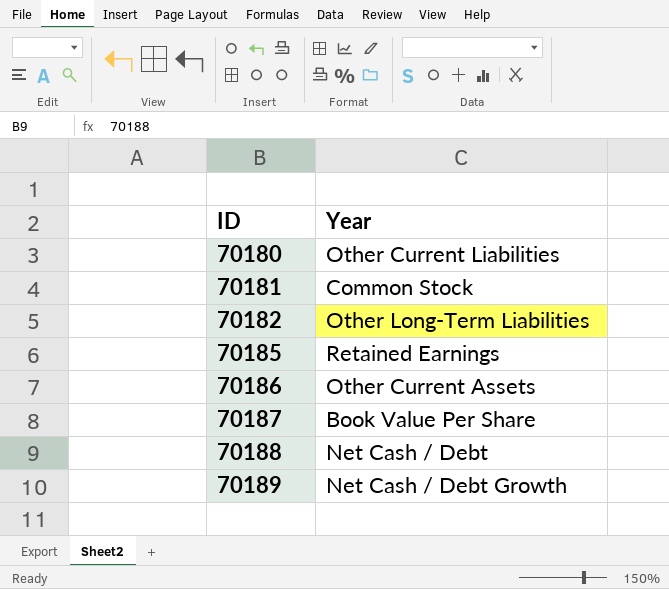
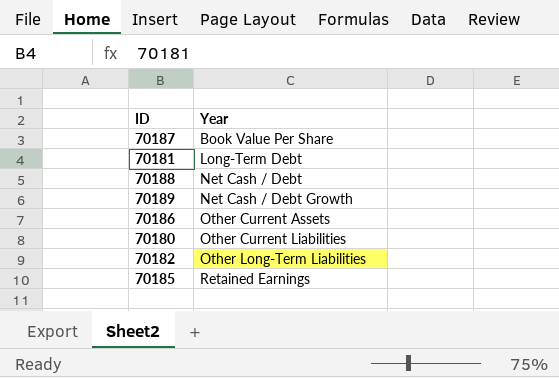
row order: ID ascending -> Year ascending
70181 | Year: Common Stock -> Long-Term Debt

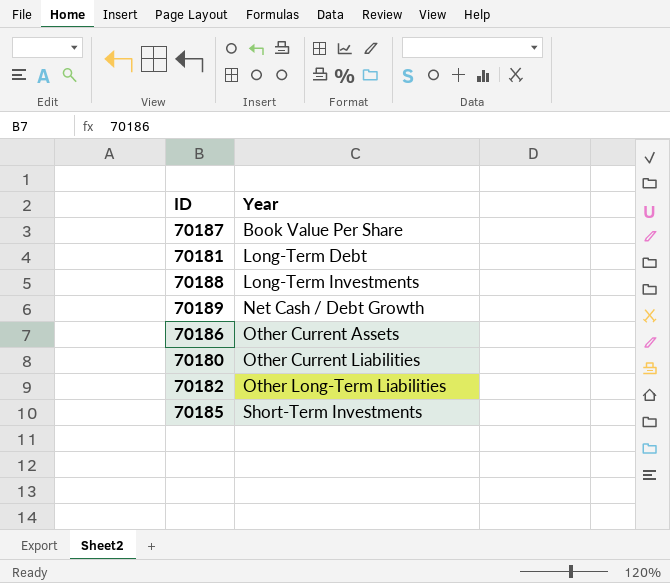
70188 | Year: Net Cash / Debt -> Long-Term Investments
70185 | Year: Retained Earnings -> Short-Term Investments

